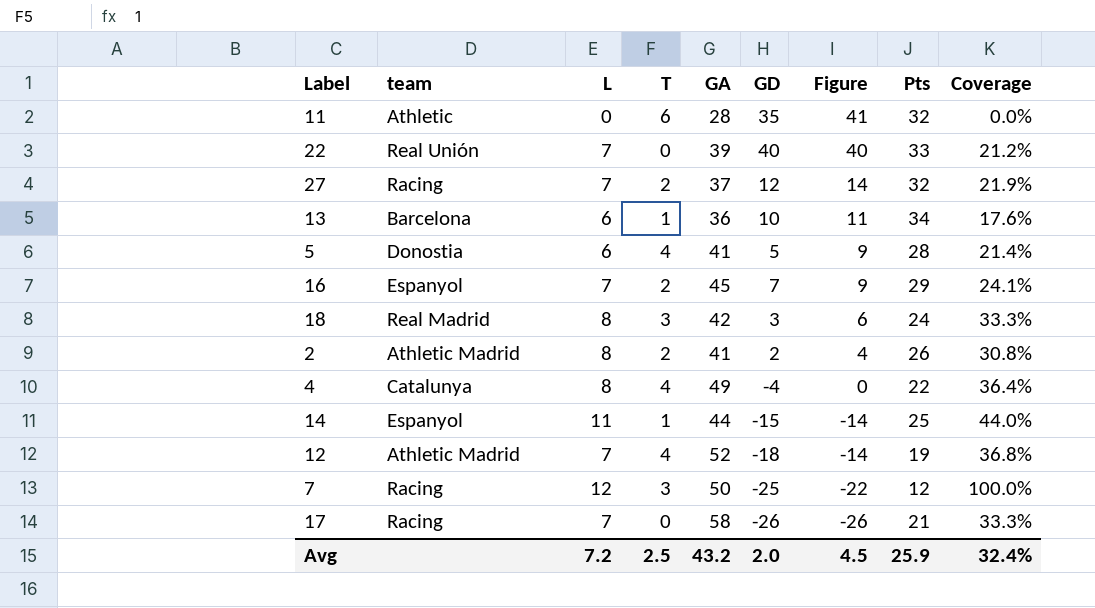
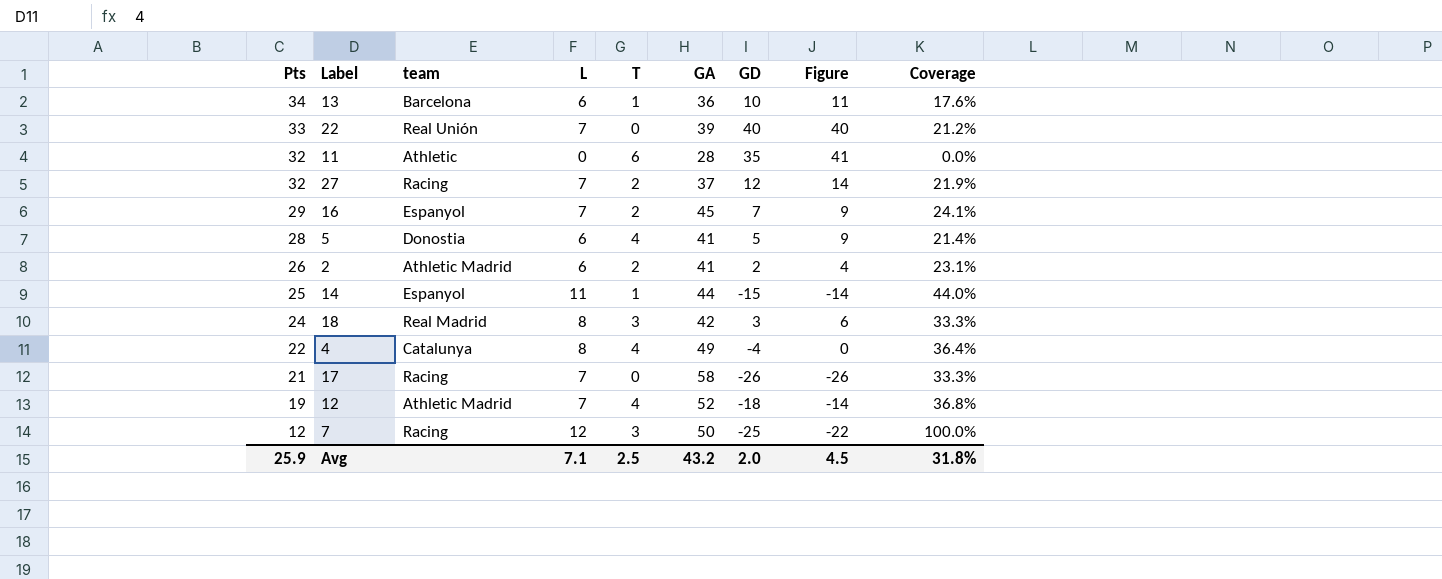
row order: Figure descending -> Pts descending
column Pts | position: 8 -> 1
2 | L: 8 -> 6
2 | Coverage: 30.8% -> 23.1%
Avg | L: 7.2 -> 7.1
Avg | Coverage: 32.4% -> 31.8%

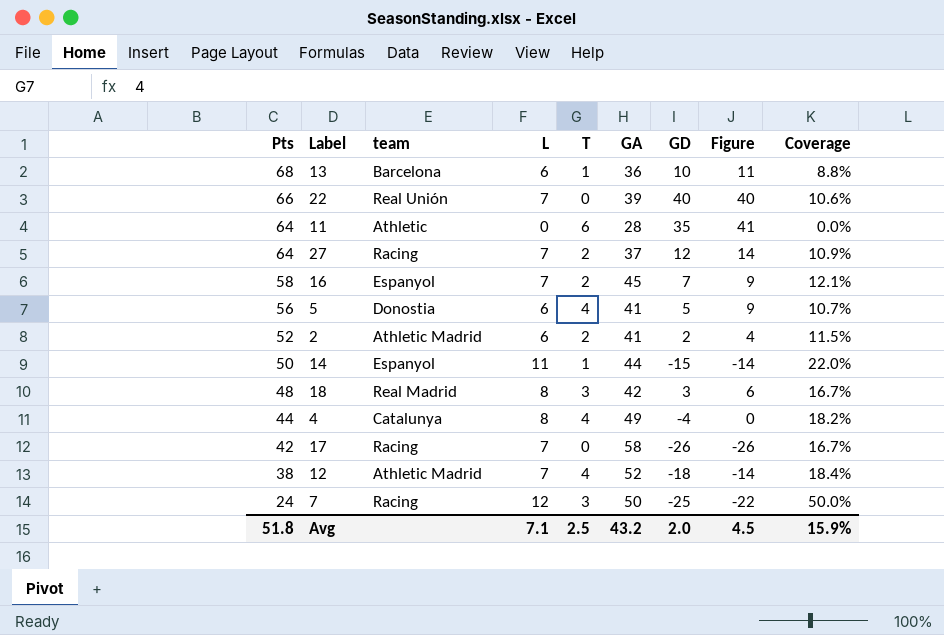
13 | Pts: 34 -> 68
13 | Coverage: 17.6% -> 8.8%
22 | Pts: 33 -> 66
22 | Coverage: 21.2% -> 10.6%
11 | Pts: 32 -> 64
27 | Pts: 32 -> 64
27 | Coverage: 21.9% -> 10.9%
16 | Pts: 29 -> 58
16 | Coverage: 24.1% -> 12.1%
5 | Pts: 28 -> 56
5 | Coverage: 21.4% -> 10.7%
2 | Pts: 26 -> 52
2 | Coverage: 23.1% -> 11.5%
14 | Pts: 25 -> 50
14 | Coverage: 44.0% -> 22.0%
18 | Pts: 24 -> 48
18 | Coverage: 33.3% -> 16.7%
4 | Pts: 22 -> 44
4 | Coverage: 36.4% -> 18.2%
17 | Pts: 21 -> 42
17 | Coverage: 33.3% -> 16.7%
12 | Pts: 19 -> 38
12 | Coverage: 36.8% -> 18.4%
7 | Pts: 12 -> 24
7 | Coverage: 100.0% -> 50.0%
Avg | Pts: 25.9 -> 51.8
Avg | Coverage: 31.8% -> 15.9%

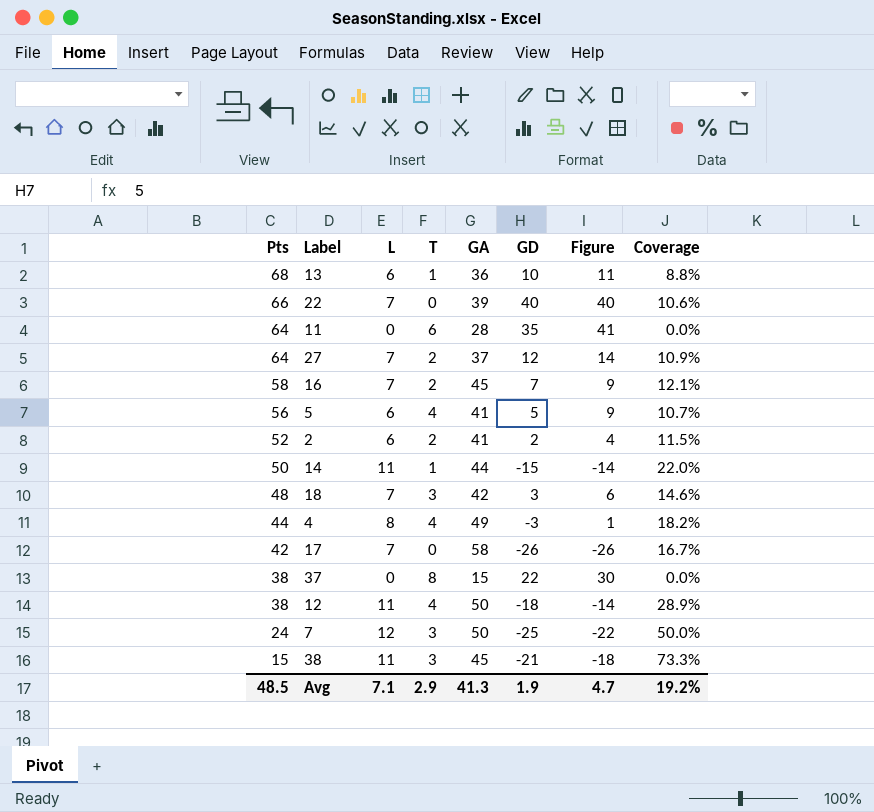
column team | position: 3 -> none
18 | L: 8 -> 7
18 | Coverage: 16.7% -> 14.6%
4 | GD: -4 -> -3
4 | Figure: 0 -> 1
row 37: none -> 38 | 0 | 8 | 15 | 22 | 30 | 0.0%
12 | L: 7 -> 11
12 | GA: 52 -> 50
12 | Coverage: 18.4% -> 28.9%
row 38: none -> 15 | 11 | 3 | 45 | -21 | -18 | 73.3%
Avg | Pts: 51.8 -> 48.5
Avg | T: 2.5 -> 2.9
Avg | GA: 43.2 -> 41.3
Avg | GD: 2.0 -> 1.9
Avg | Figure: 4.5 -> 4.7
Avg | Coverage: 15.9% -> 19.2%

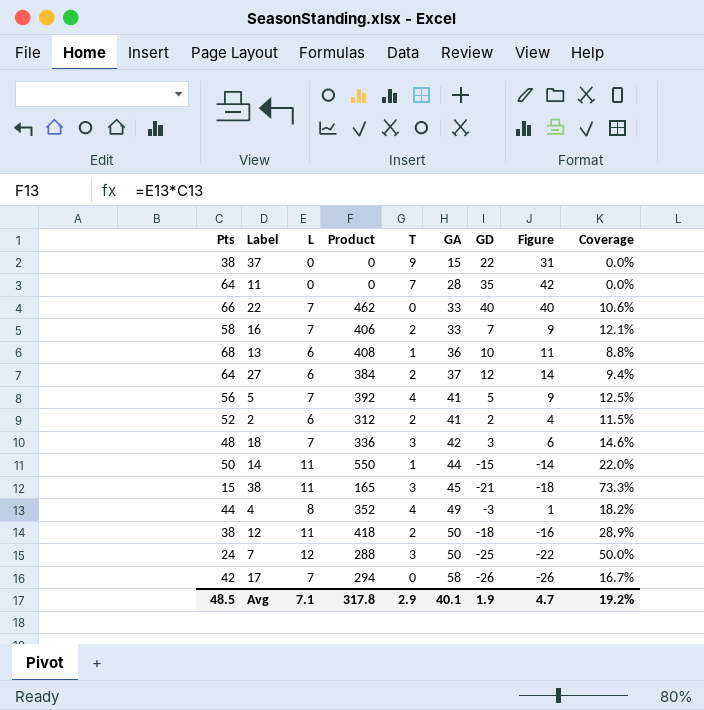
row order: Pts descending -> GA ascending
column Product | formula: none -> [Pts] * [L]
37 | T: 8 -> 9
37 | Figure: 30 -> 31
11 | T: 6 -> 7
11 | Figure: 41 -> 42
22 | GA: 39 -> 33
16 | GA: 45 -> 33
27 | L: 7 -> 6
27 | Coverage: 10.9% -> 9.4%
5 | L: 6 -> 7
5 | Coverage: 10.7% -> 12.5%
12 | T: 4 -> 2
12 | Figure: -14 -> -16
Avg | GA: 41.3 -> 40.1

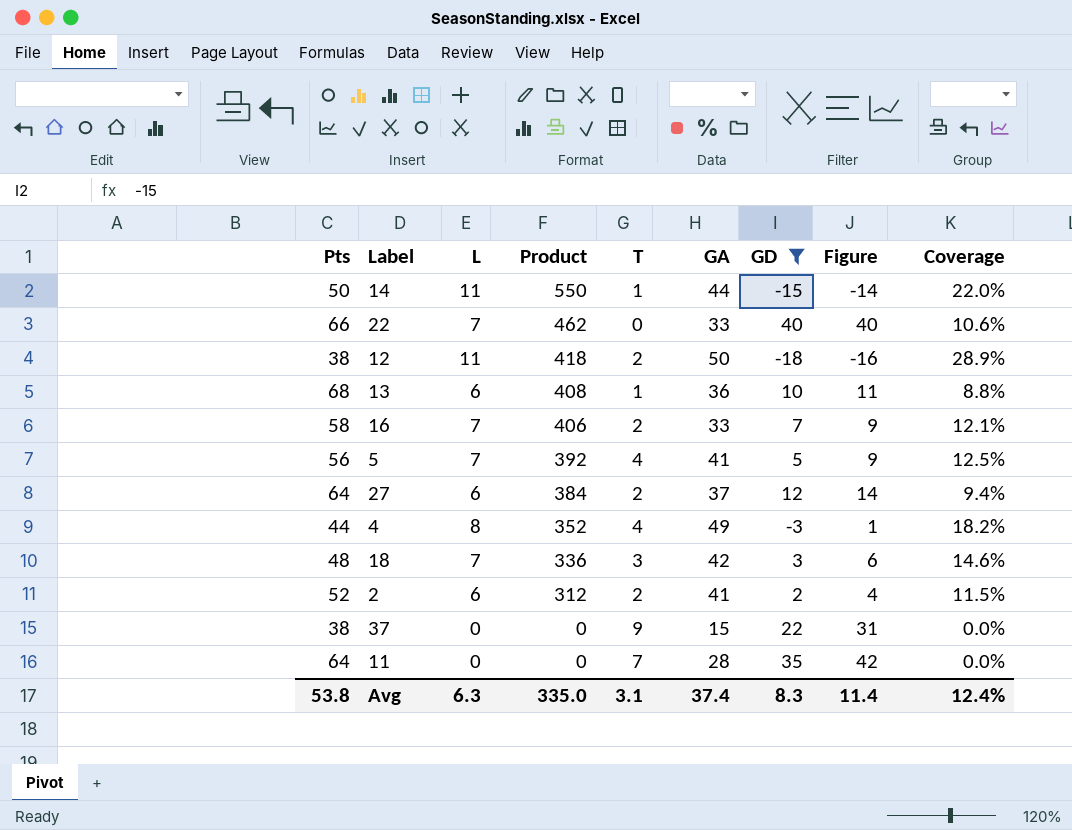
filter: none -> GD >= -18
row order: GA ascending -> Product descending
Avg | Pts: 48.5 -> 53.8
Avg | L: 7.1 -> 6.3
Avg | Product: 317.8 -> 335.0
Avg | T: 2.9 -> 3.1
Avg | GA: 40.1 -> 37.4
Avg | GD: 1.9 -> 8.3
Avg | Figure: 4.7 -> 11.4
Avg | Coverage: 19.2% -> 12.4%

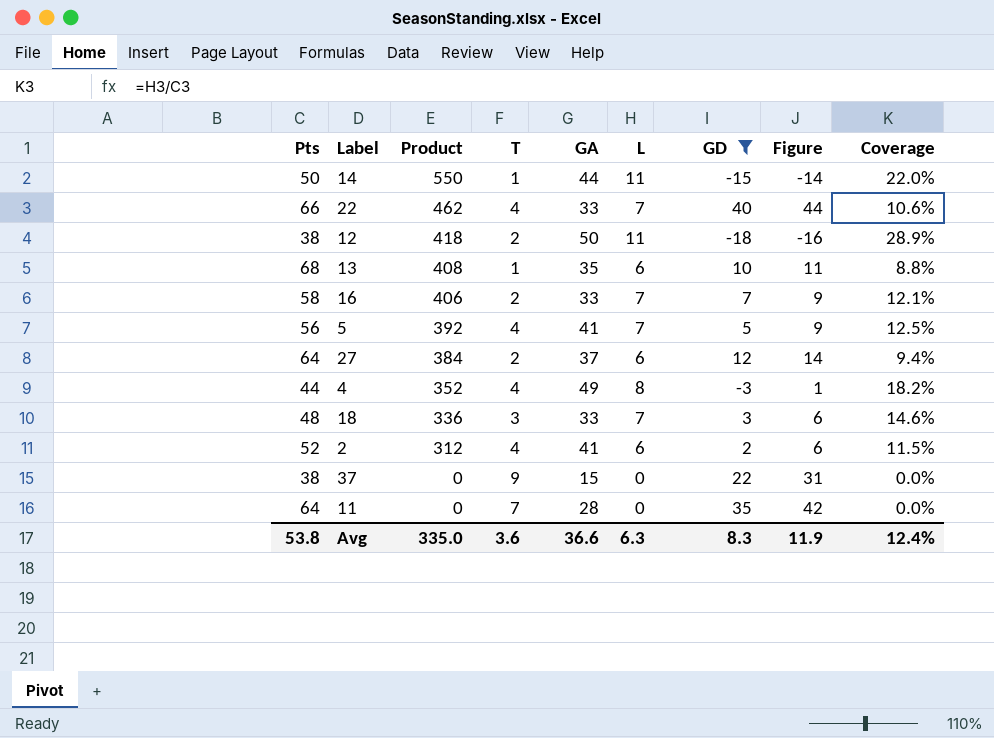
column L | position: 3 -> 6
22 | T: 0 -> 4
22 | Figure: 40 -> 44
13 | GA: 36 -> 35
18 | GA: 42 -> 33
2 | T: 2 -> 4
2 | Figure: 4 -> 6
Avg | T: 3.1 -> 3.6
Avg | GA: 37.4 -> 36.6
Avg | Figure: 11.4 -> 11.9

